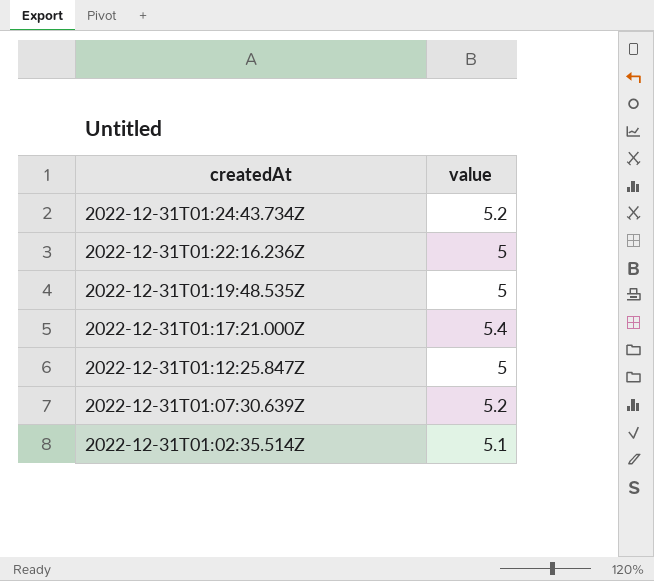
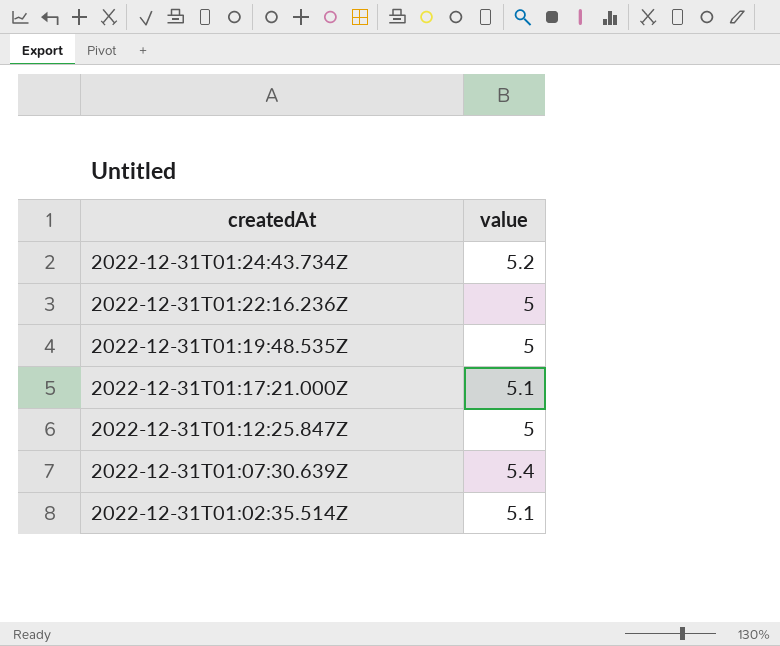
2022-12-31T01:17:21.000Z | value: 5.4 -> 5.1
2022-12-31T01:07:30.639Z | value: 5.2 -> 5.4

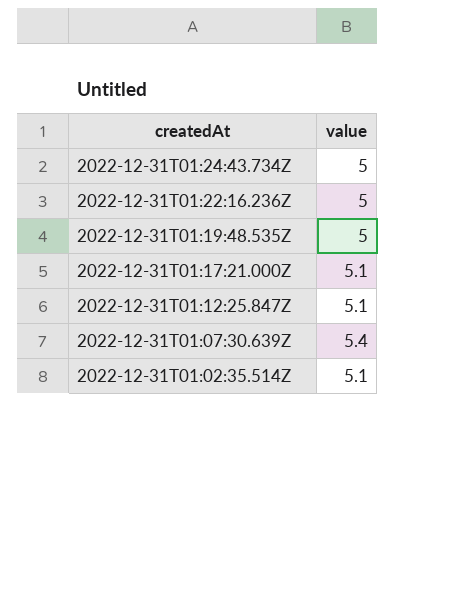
2022-12-31T01:24:43.734Z | value: 5.2 -> 5
2022-12-31T01:12:25.847Z | value: 5 -> 5.1

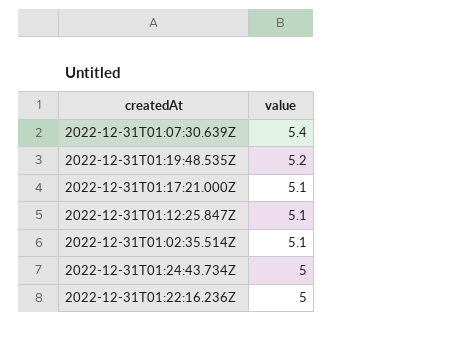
row order: createdAt descending -> value descending
2022-12-31T01:19:48.535Z | value: 5 -> 5.2

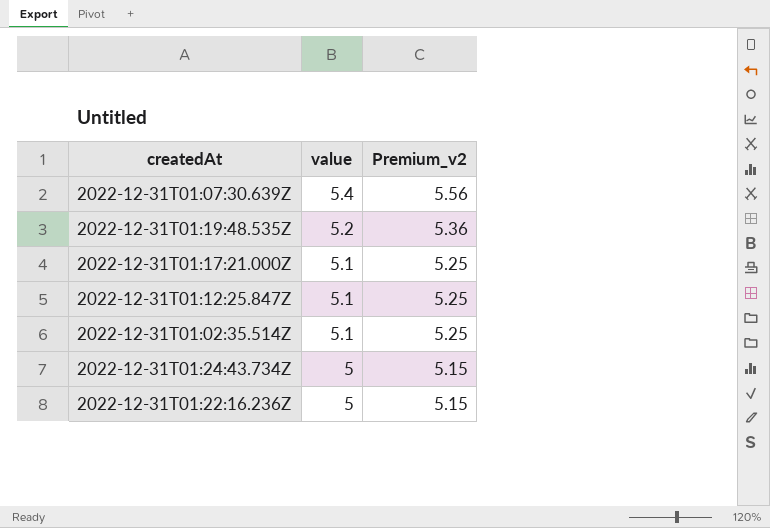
column Premium_v2 | formula: none -> [value] * 1.03

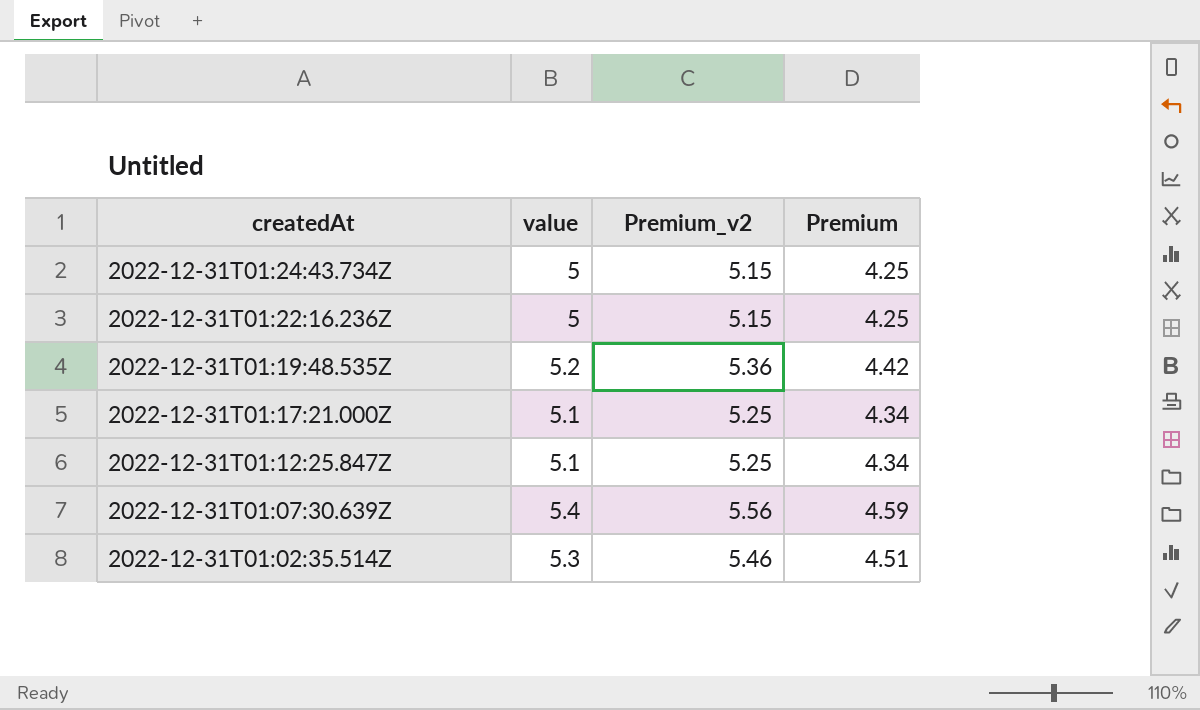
row order: value descending -> createdAt descending
column Premium | formula: none -> [value] * 0.85
2022-12-31T01:02:35.514Z | value: 5.1 -> 5.3
2022-12-31T01:02:35.514Z | Premium_v2: 5.25 -> 5.46

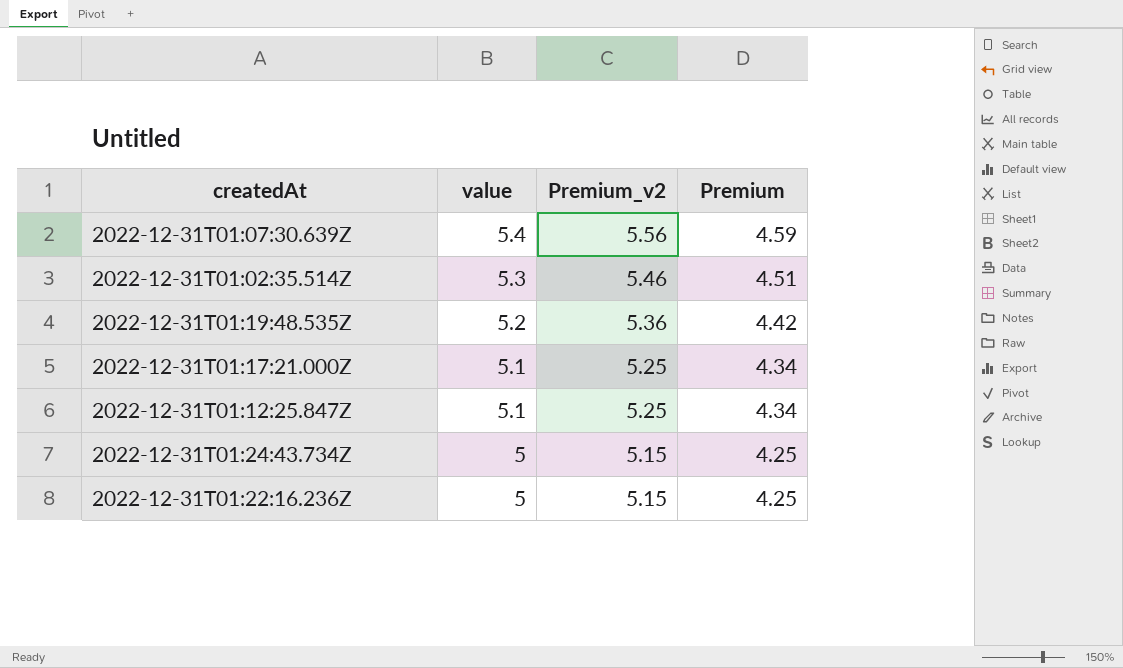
row order: createdAt descending -> value descending

